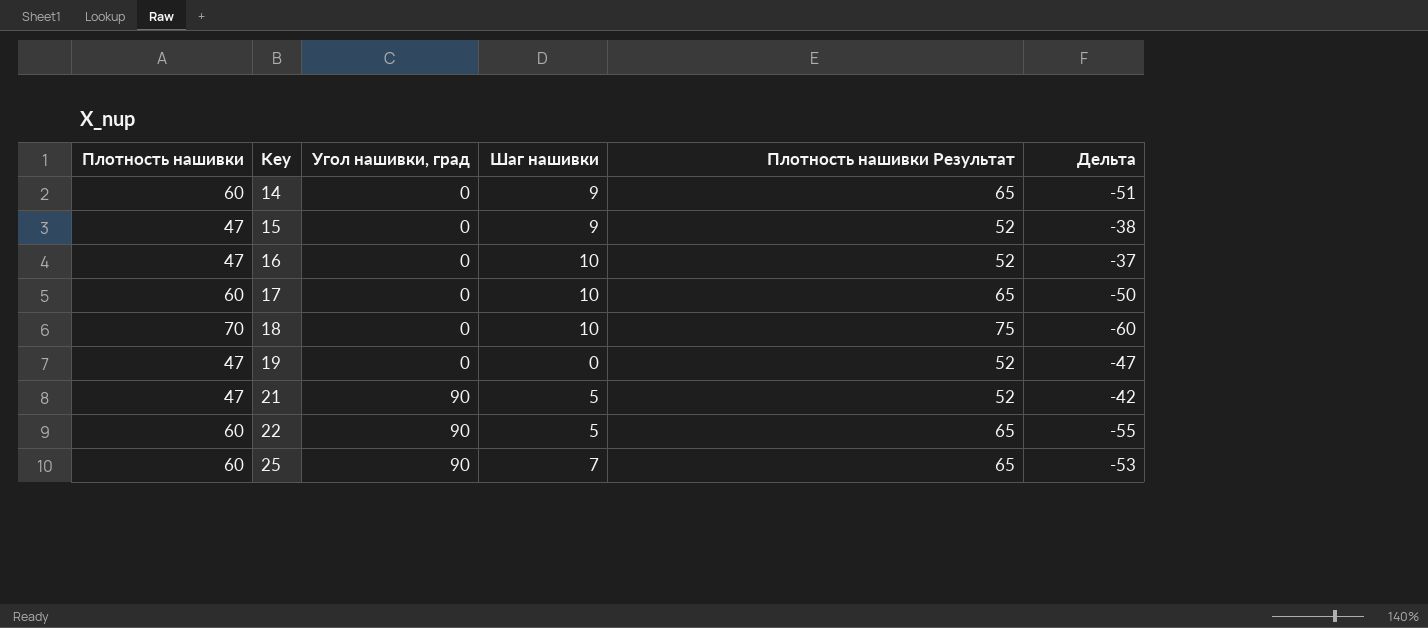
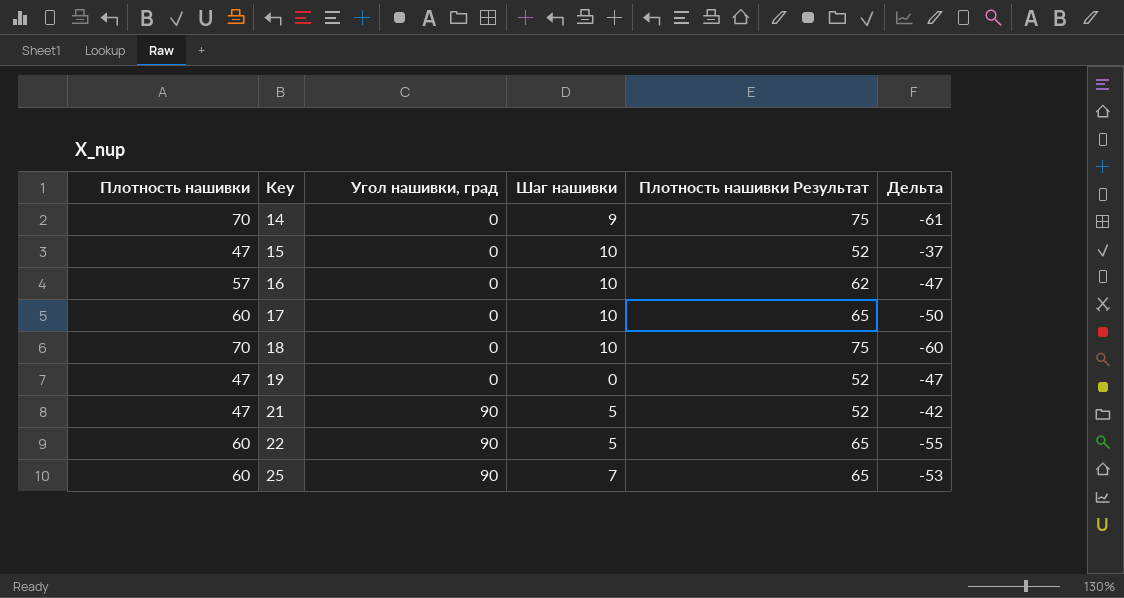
14 | Плотность нашивки: 60 -> 70
14 | Плотность нашивки Результат: 65 -> 75
14 | Дельта: -51 -> -61
15 | Шаг нашивки: 9 -> 10
15 | Дельта: -38 -> -37
16 | Плотность нашивки: 47 -> 57
16 | Плотность нашивки Результат: 52 -> 62
16 | Дельта: -37 -> -47

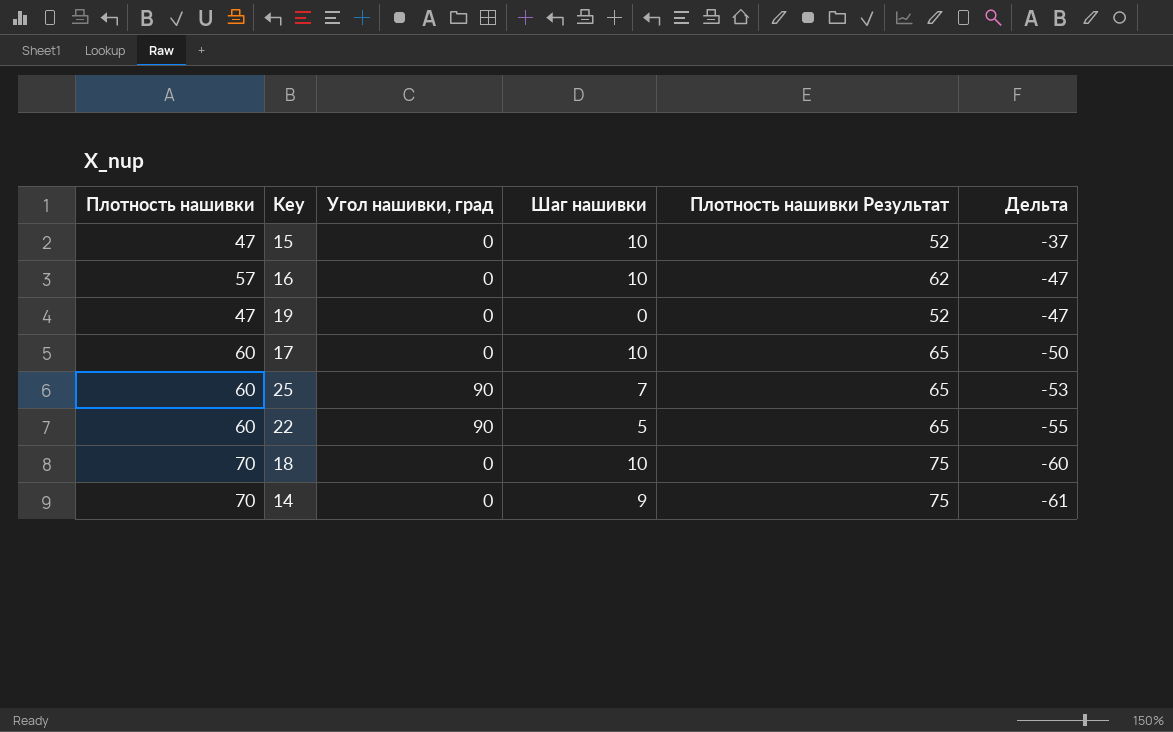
row order: Key ascending -> Дельта descending
row 21: 47 | 90 | 5 | 52 | -42 -> none

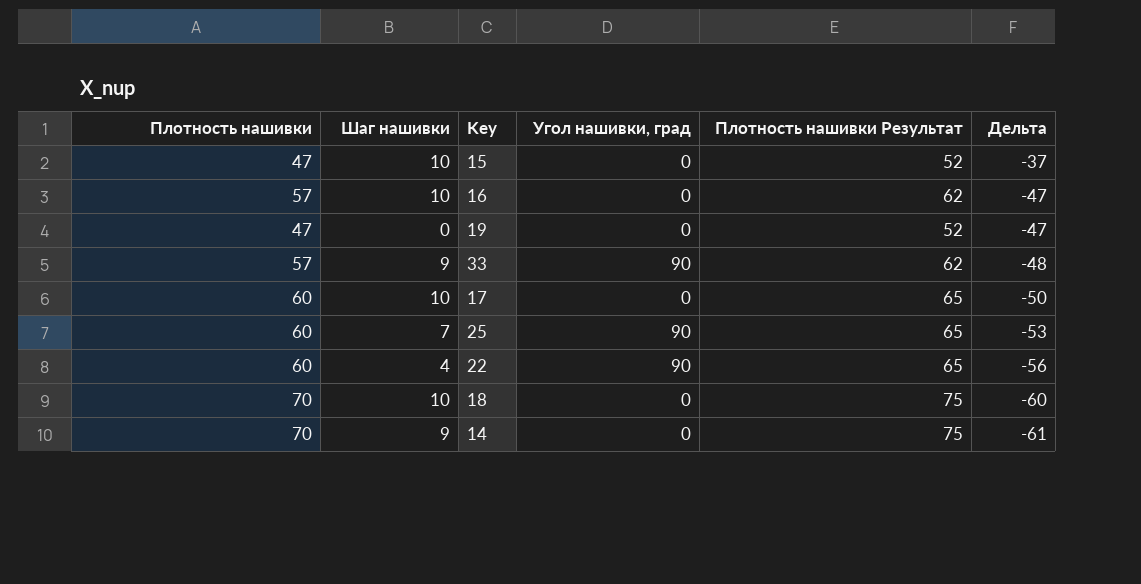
column Шаг нашивки | position: 4 -> 2
row 33: none -> 57 | 9 | 90 | 62 | -48
22 | Шаг нашивки: 5 -> 4
22 | Дельта: -55 -> -56

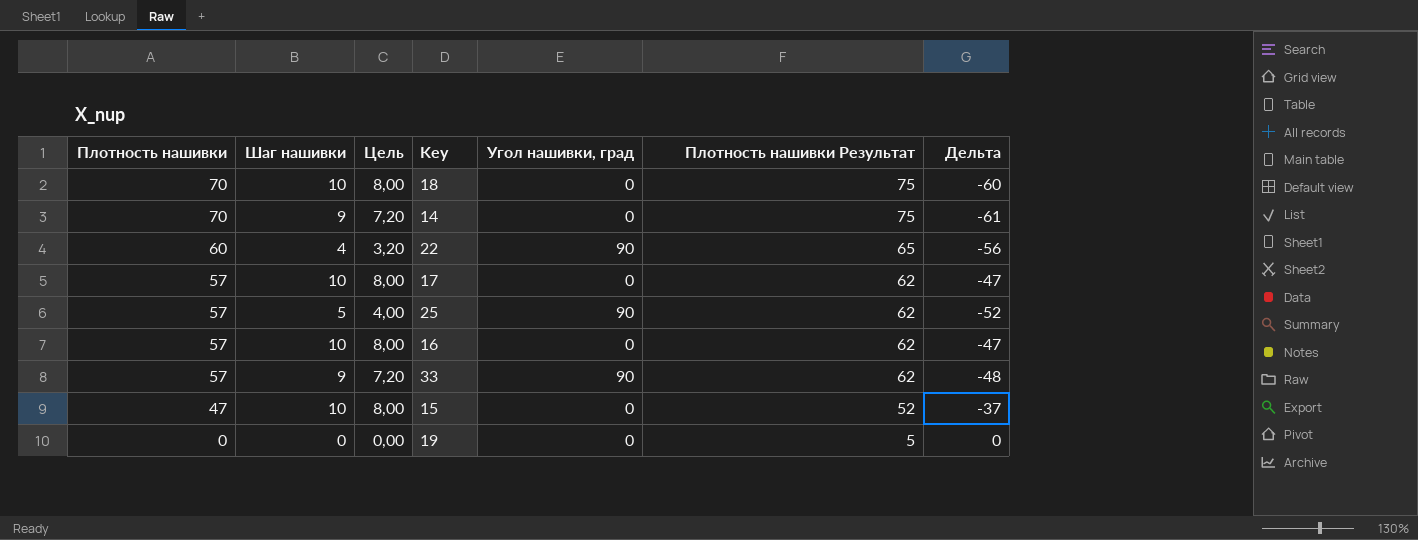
row order: Дельта descending -> Плотность нашивки descending
column Цель | formula: none -> [Шаг нашивки] * 0,8
17 | Плотность нашивки: 60 -> 57
17 | Плотность нашивки Результат: 65 -> 62
17 | Дельта: -50 -> -47
25 | Плотность нашивки: 60 -> 57
25 | Шаг нашивки: 7 -> 5
25 | Плотность нашивки Результат: 65 -> 62
25 | Дельта: -53 -> -52
19 | Плотность нашивки: 47 -> 0
19 | Плотность нашивки Результат: 52 -> 5
19 | Дельта: -47 -> 0

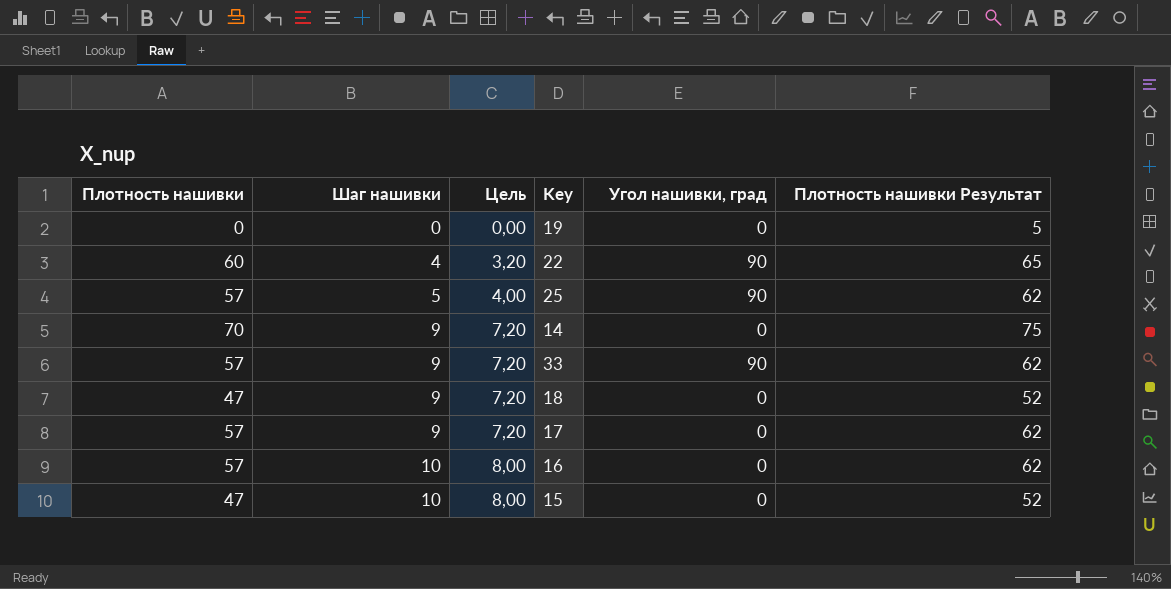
row order: Плотность нашивки descending -> Шаг нашивки ascending
column Дельта | formula: [Шаг нашивки] - [Плотность нашивки] -> none
18 | Плотность нашивки: 70 -> 47
18 | Шаг нашивки: 10 -> 9
18 | Цель: 8,00 -> 7,20
18 | Плотность нашивки Результат: 75 -> 52
17 | Шаг нашивки: 10 -> 9
17 | Цель: 8,00 -> 7,20

